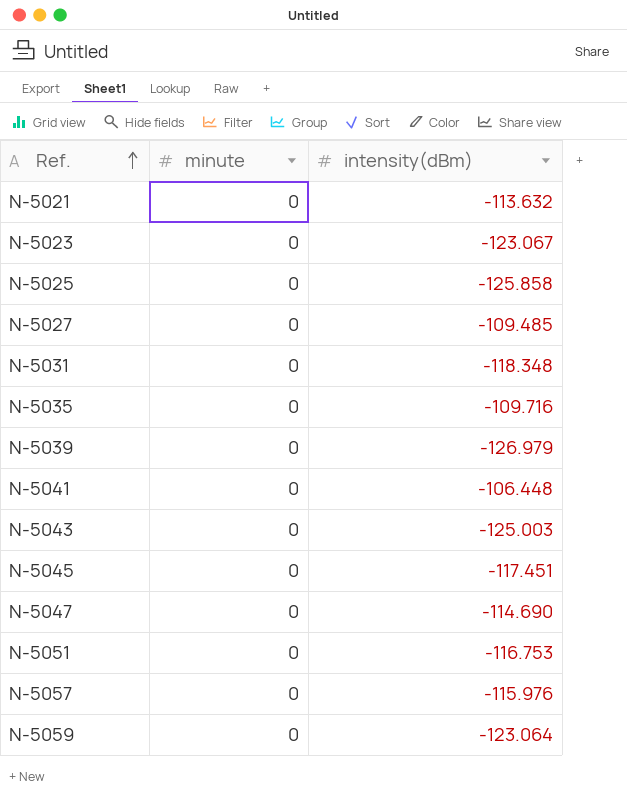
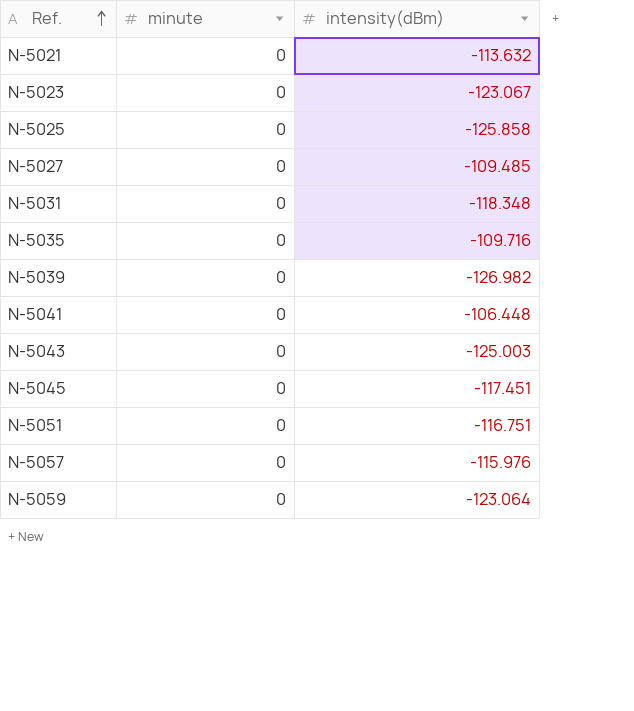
row N-5047: 0 | -114.690 -> none
N-5039 | intensity(dBm): -126.979 -> -126.982
N-5051 | intensity(dBm): -116.753 -> -116.751

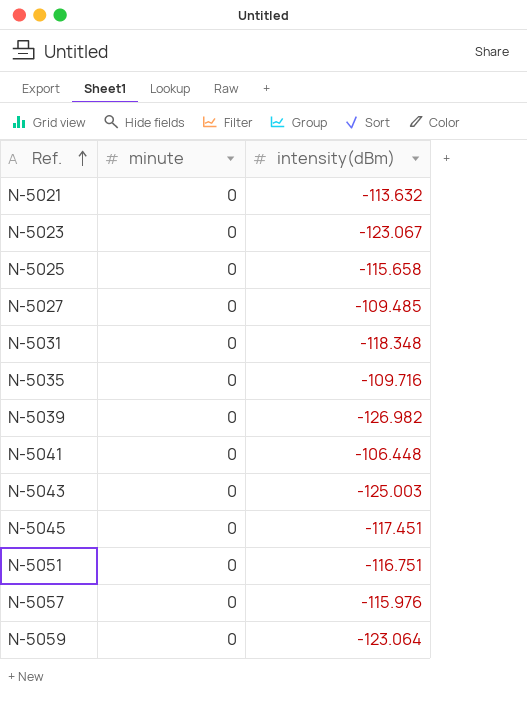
N-5025 | intensity(dBm): -125.858 -> -115.658

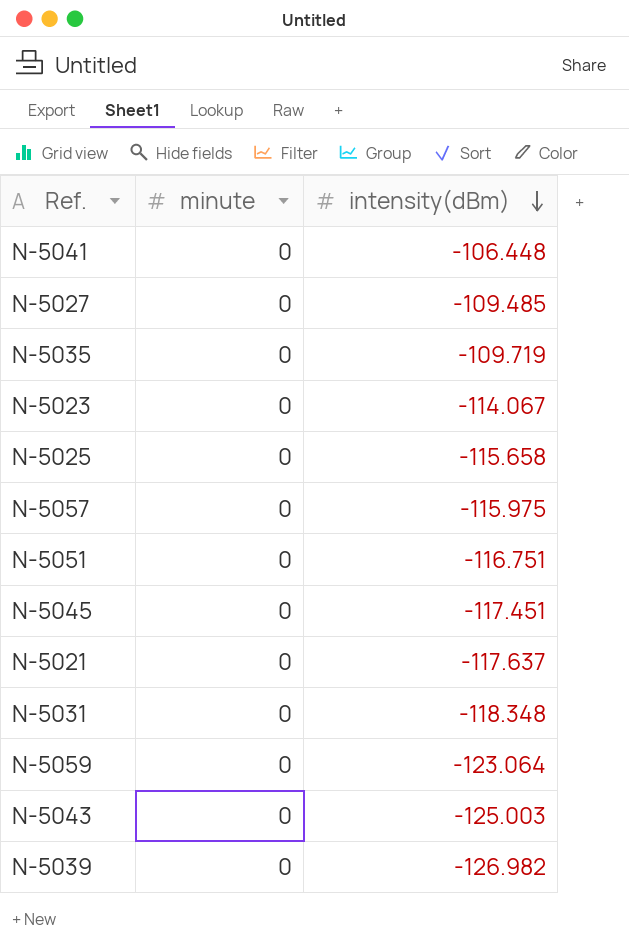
row order: Ref. ascending -> intensity(dBm) descending
N-5035 | intensity(dBm): -109.716 -> -109.719
N-5023 | intensity(dBm): -123.067 -> -114.067
N-5057 | intensity(dBm): -115.976 -> -115.975
N-5021 | intensity(dBm): -113.632 -> -117.637

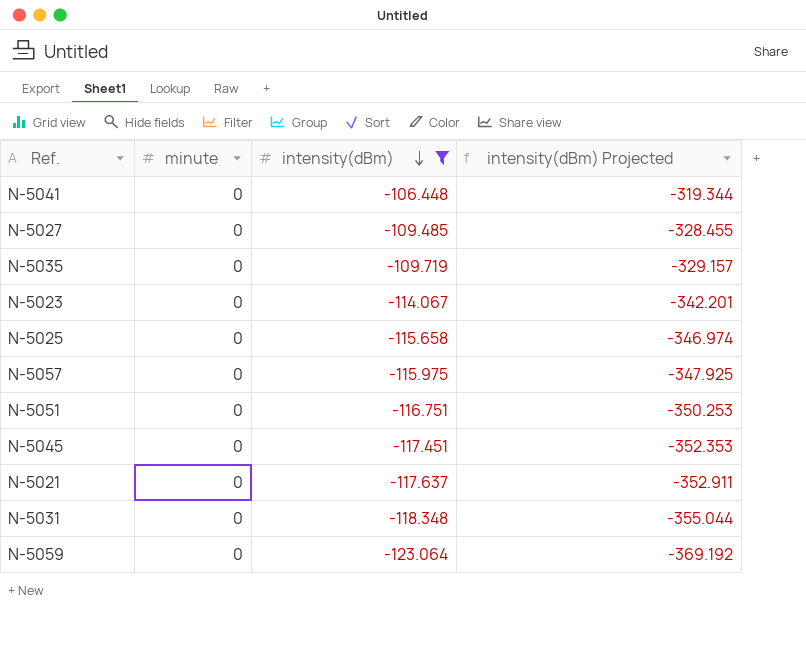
filter: none -> intensity(dBm) >= -123.064
column intensity(dBm) Projected | formula: none -> [intensity(dBm)] * 3

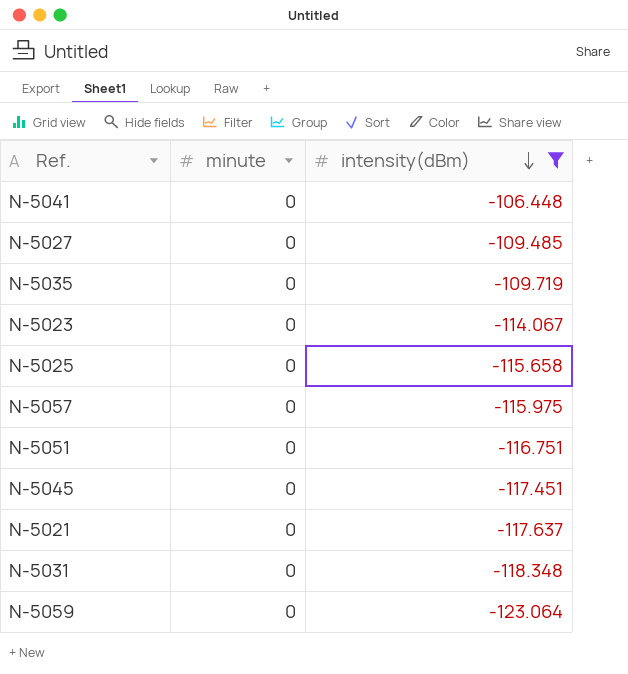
column intensity(dBm) Projected | formula: [intensity(dBm)] * 3 -> none

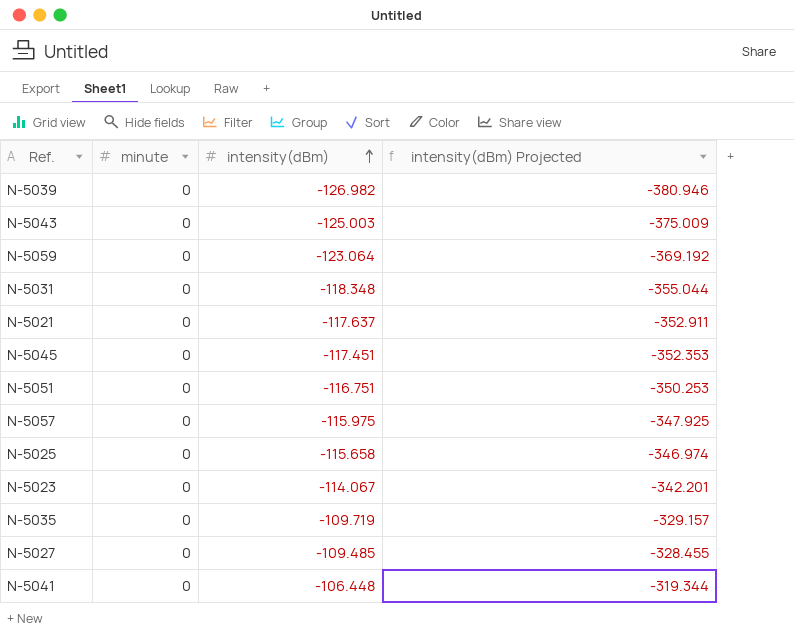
filter: intensity(dBm) >= -123.064 -> none
row order: intensity(dBm) descending -> intensity(dBm) ascending
column intensity(dBm) Projected | formula: none -> [intensity(dBm)] * 3

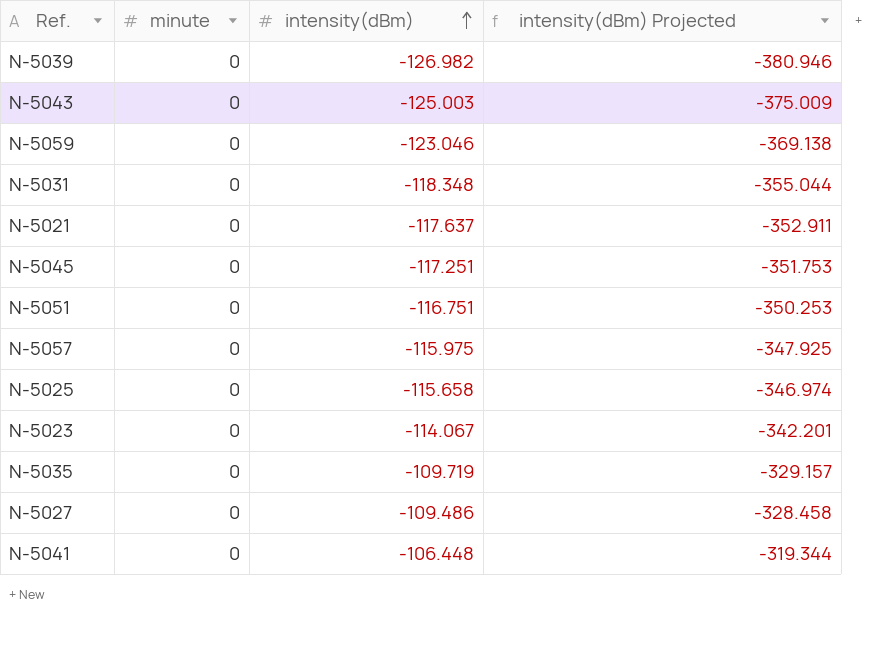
N-5059 | intensity(dBm): -123.064 -> -123.046
N-5059 | intensity(dBm) Projected: -369.192 -> -369.138
N-5045 | intensity(dBm): -117.451 -> -117.251
N-5045 | intensity(dBm) Projected: -352.353 -> -351.753
N-5027 | intensity(dBm): -109.485 -> -109.486
N-5027 | intensity(dBm) Projected: -328.455 -> -328.458

